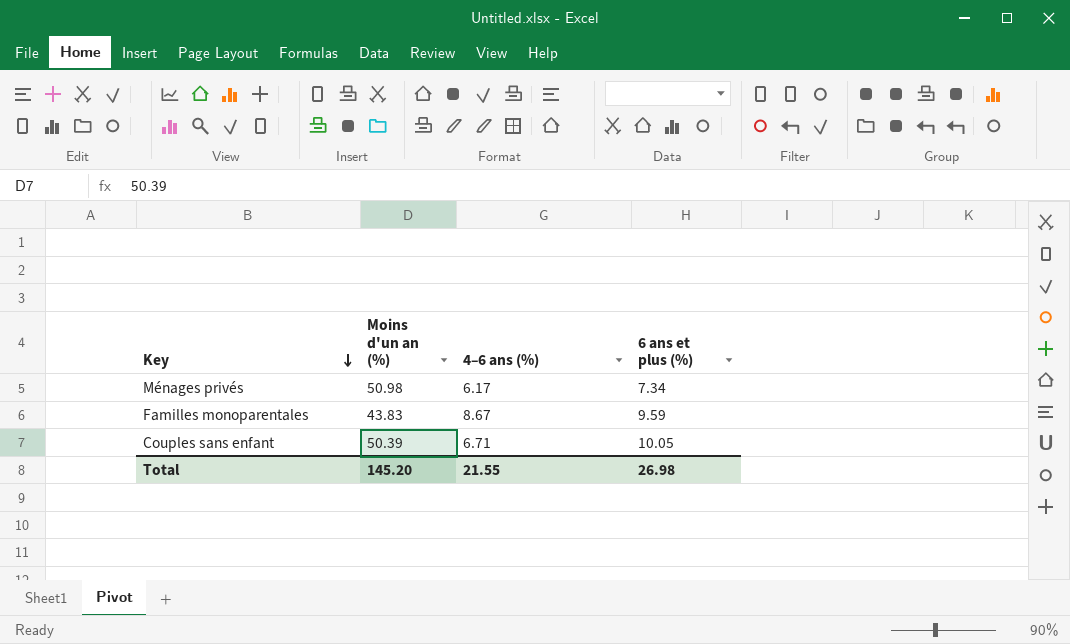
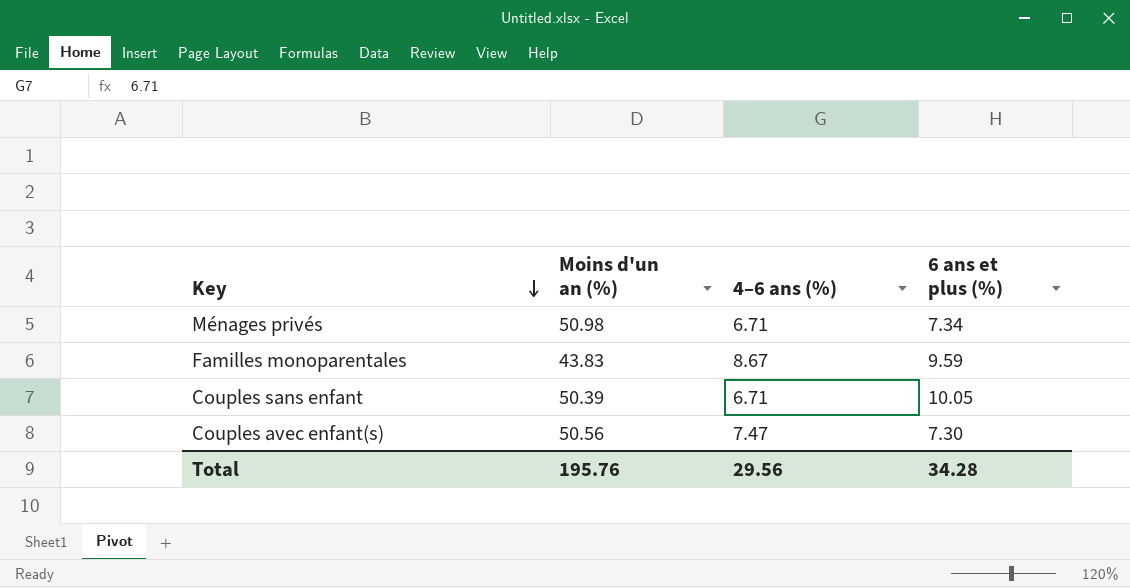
Ménages privés | 4–6 ans (%): 6.17 -> 6.71
row Couples avec enfant(s): none -> 50.56 | 7.47 | 7.30
Total | Moins d'un an (%): 145.20 -> 195.76
Total | 4–6 ans (%): 21.55 -> 29.56
Total | 6 ans et plus (%): 26.98 -> 34.28

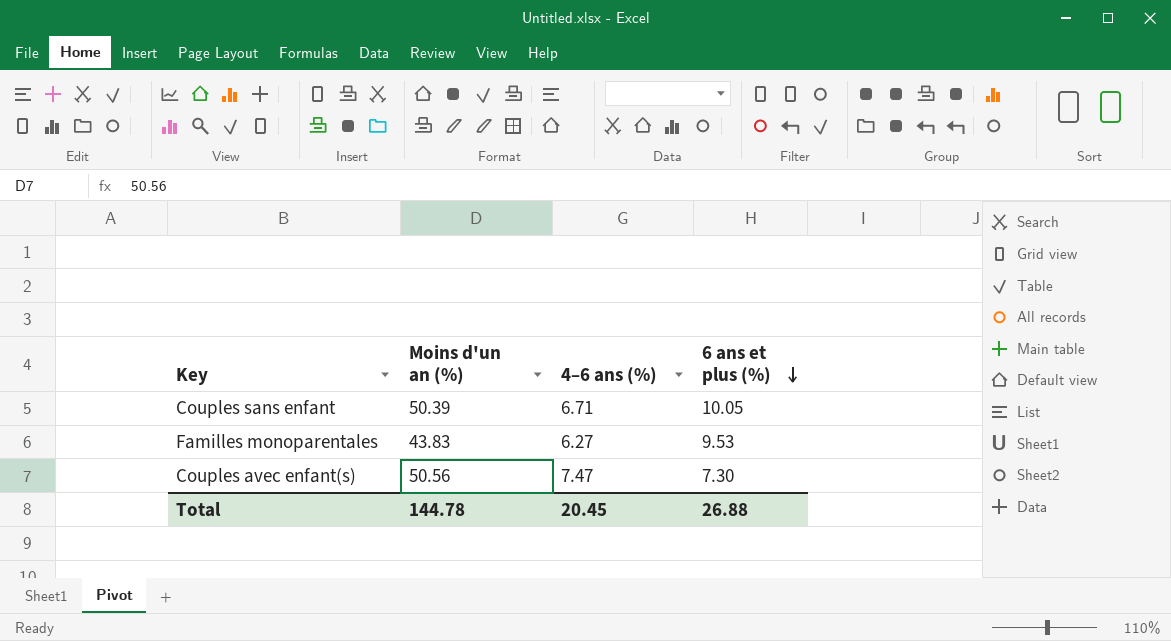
row order: Key descending -> 6 ans et plus (%) descending
row Ménages privés: 50.98 | 6.71 | 7.34 -> none
Familles monoparentales | 4–6 ans (%): 8.67 -> 6.27
Familles monoparentales | 6 ans et plus (%): 9.59 -> 9.53
Total | Moins d'un an (%): 195.76 -> 144.78
Total | 4–6 ans (%): 29.56 -> 20.45
Total | 6 ans et plus (%): 34.28 -> 26.88

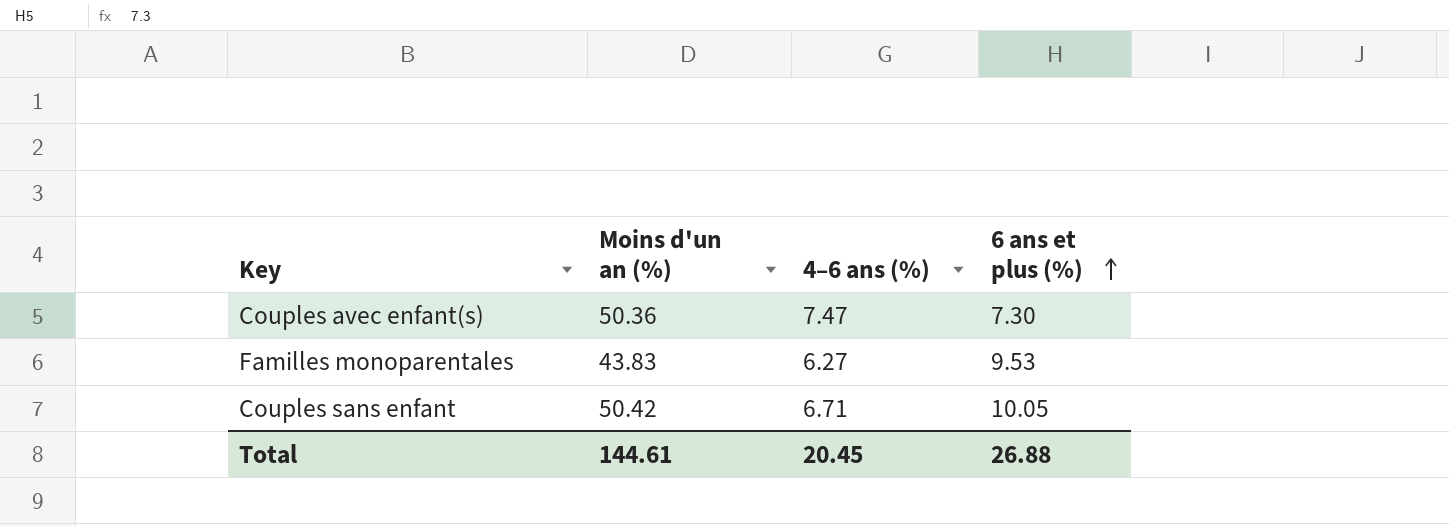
row order: 6 ans et plus (%) descending -> 6 ans et plus (%) ascending
Couples avec enfant(s) | Moins d'un an (%): 50.56 -> 50.36
Couples sans enfant | Moins d'un an (%): 50.39 -> 50.42
Total | Moins d'un an (%): 144.78 -> 144.61

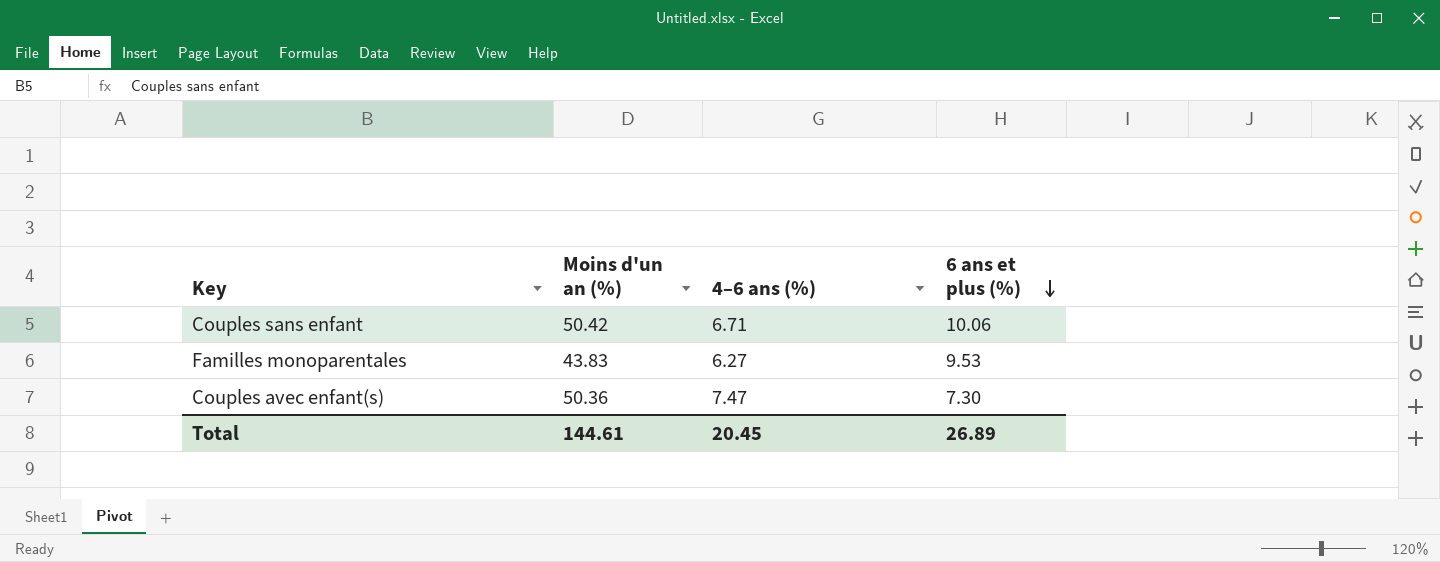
row order: 6 ans et plus (%) ascending -> 6 ans et plus (%) descending
Couples sans enfant | 6 ans et plus (%): 10.05 -> 10.06
Total | 6 ans et plus (%): 26.88 -> 26.89

